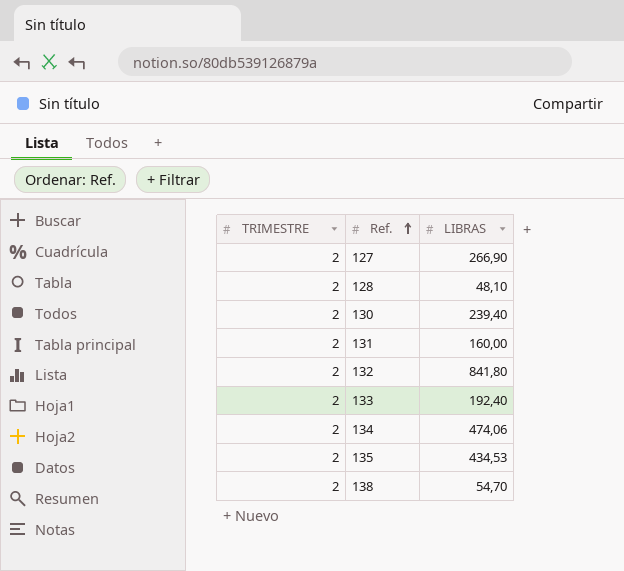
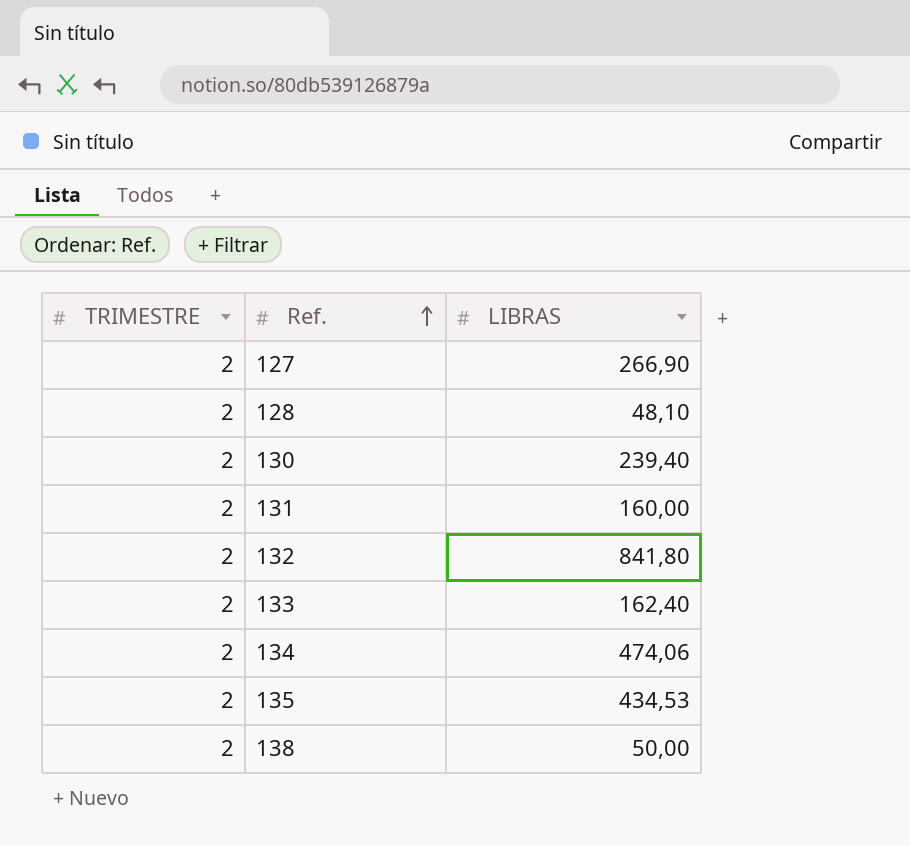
133 | LIBRAS: 192,40 -> 162,40
138 | LIBRAS: 54,70 -> 50,00

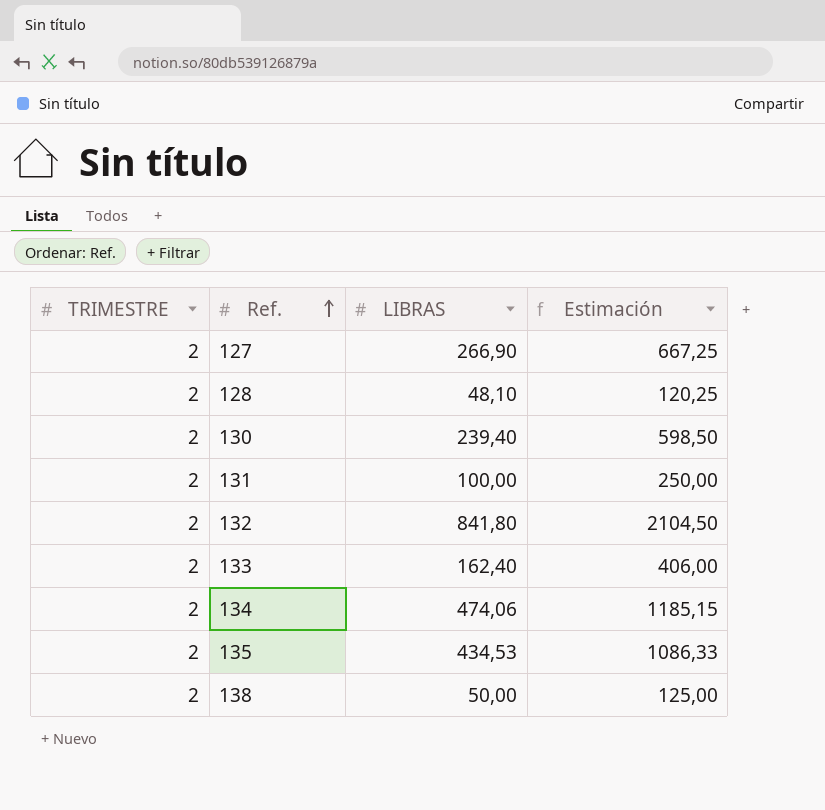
column Estimación | formula: none -> [LIBRAS] * 2,5
131 | LIBRAS: 160,00 -> 100,00

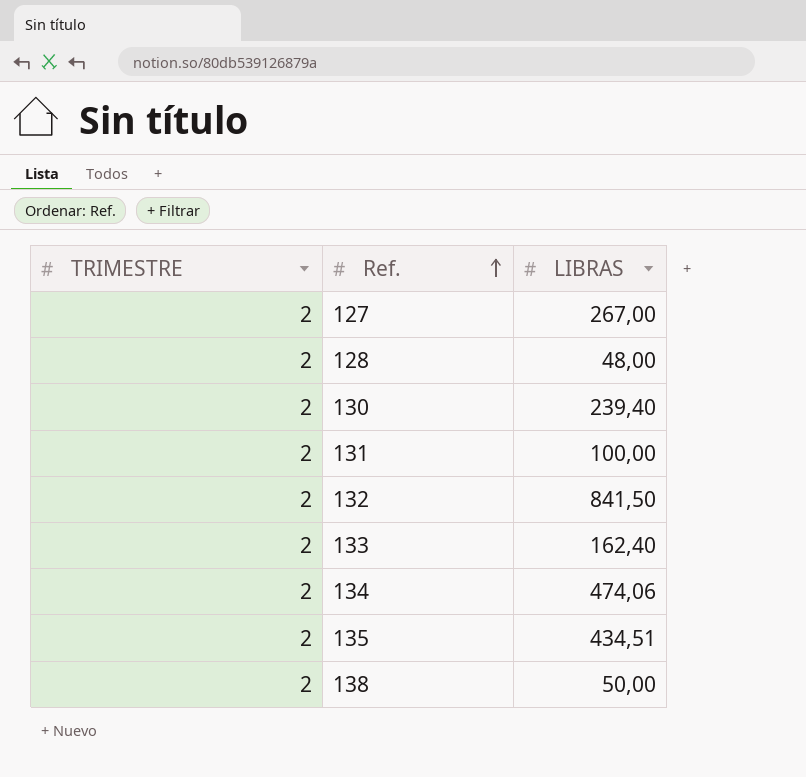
column Estimación | formula: [LIBRAS] * 2,5 -> none
127 | LIBRAS: 266,90 -> 267,00
128 | LIBRAS: 48,10 -> 48,00
132 | LIBRAS: 841,80 -> 841,50
135 | LIBRAS: 434,53 -> 434,51

